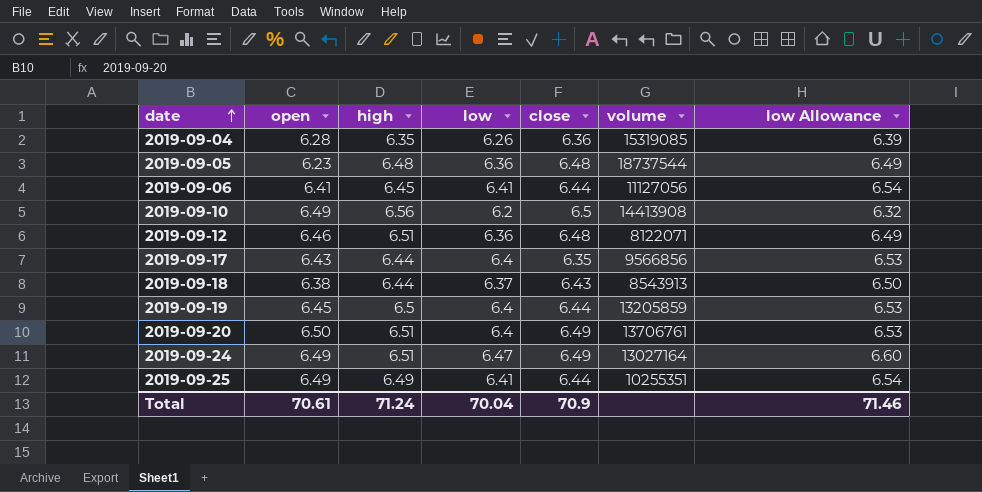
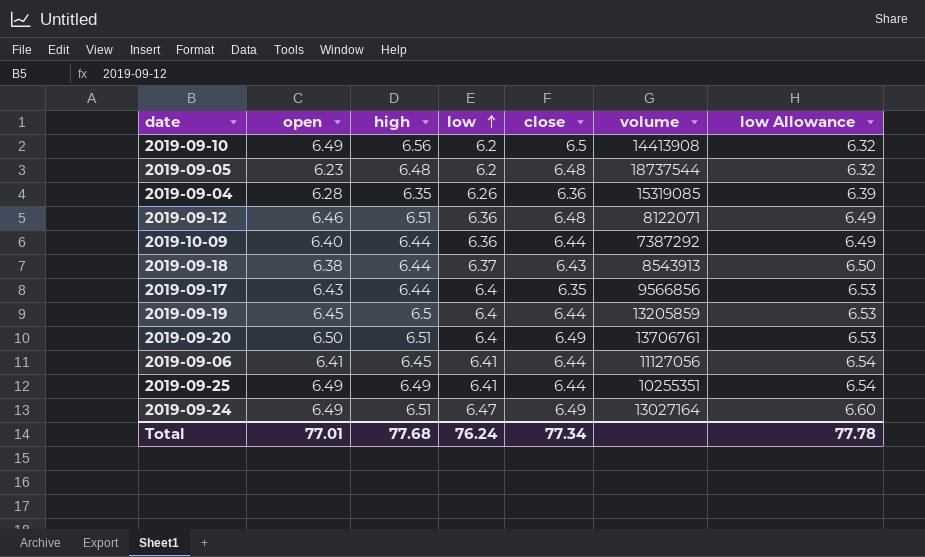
row order: date ascending -> low ascending
2019-09-05 | low: 6.36 -> 6.2
2019-09-05 | low Allowance: 6.49 -> 6.32
row 2019-10-09: none -> 6.40 | 6.44 | 6.36 | 6.44 | 7387292 | 6.49
Total | open: 70.61 -> 77.01
Total | high: 71.24 -> 77.68
Total | low: 70.04 -> 76.24
Total | close: 70.9 -> 77.34
Total | low Allowance: 71.46 -> 77.78

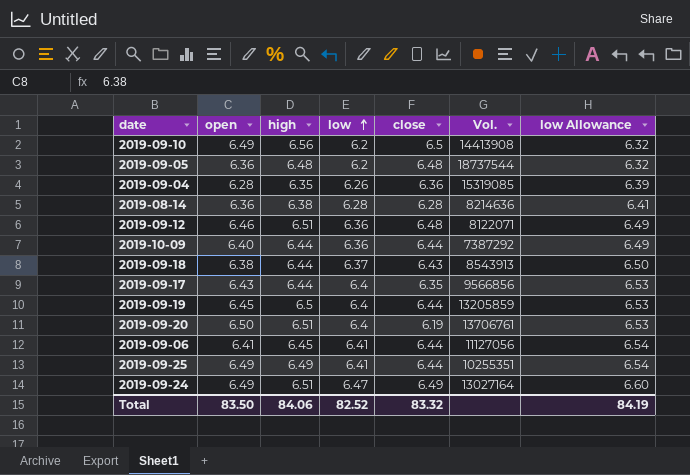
column name: volume -> Vol.
2019-09-05 | open: 6.23 -> 6.36
row 2019-08-14: none -> 6.36 | 6.38 | 6.28 | 6.28 | 8214636 | 6.41
2019-09-20 | close: 6.49 -> 6.19
Total | open: 77.01 -> 83.50
Total | high: 77.68 -> 84.06
Total | low: 76.24 -> 82.52
Total | close: 77.34 -> 83.32
Total | low Allowance: 77.78 -> 84.19

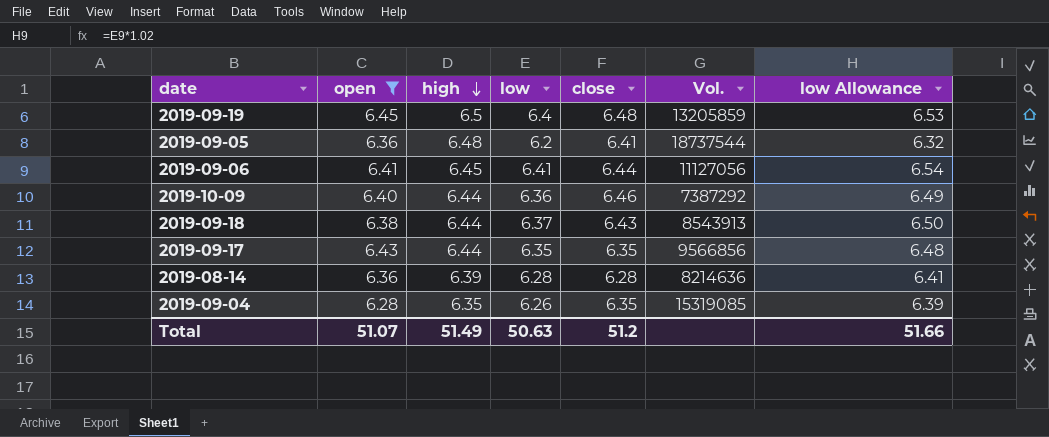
filter: none -> open <= 6.45
row order: low ascending -> high descending
2019-09-19 | close: 6.44 -> 6.48
2019-09-05 | close: 6.48 -> 6.41
2019-10-09 | close: 6.44 -> 6.46
2019-09-17 | low: 6.4 -> 6.35
2019-09-17 | low Allowance: 6.53 -> 6.48
2019-08-14 | high: 6.38 -> 6.39
2019-09-04 | close: 6.36 -> 6.35
Total | open: 83.50 -> 51.07
Total | high: 84.06 -> 51.49
Total | low: 82.52 -> 50.63
Total | close: 83.32 -> 51.2
Total | low Allowance: 84.19 -> 51.66

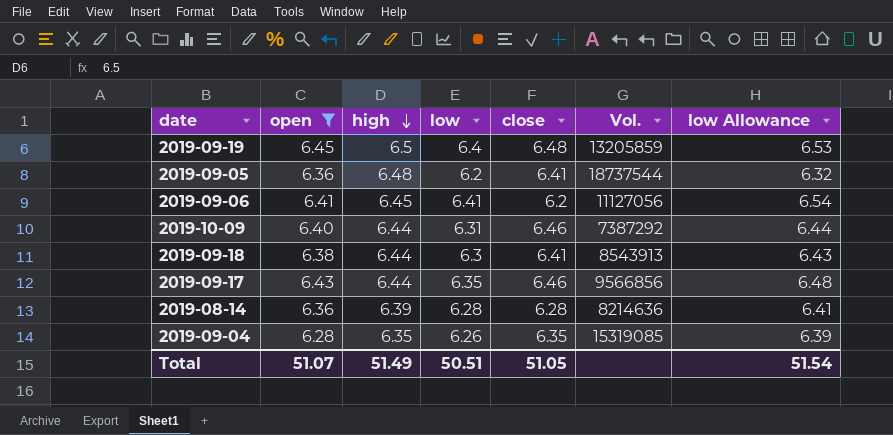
2019-09-06 | close: 6.44 -> 6.2
2019-10-09 | low: 6.36 -> 6.31
2019-10-09 | low Allowance: 6.49 -> 6.44
2019-09-18 | low: 6.37 -> 6.3
2019-09-18 | close: 6.43 -> 6.41
2019-09-18 | low Allowance: 6.50 -> 6.43
2019-09-17 | close: 6.35 -> 6.46
Total | low: 50.63 -> 50.51
Total | close: 51.2 -> 51.05
Total | low Allowance: 51.66 -> 51.54

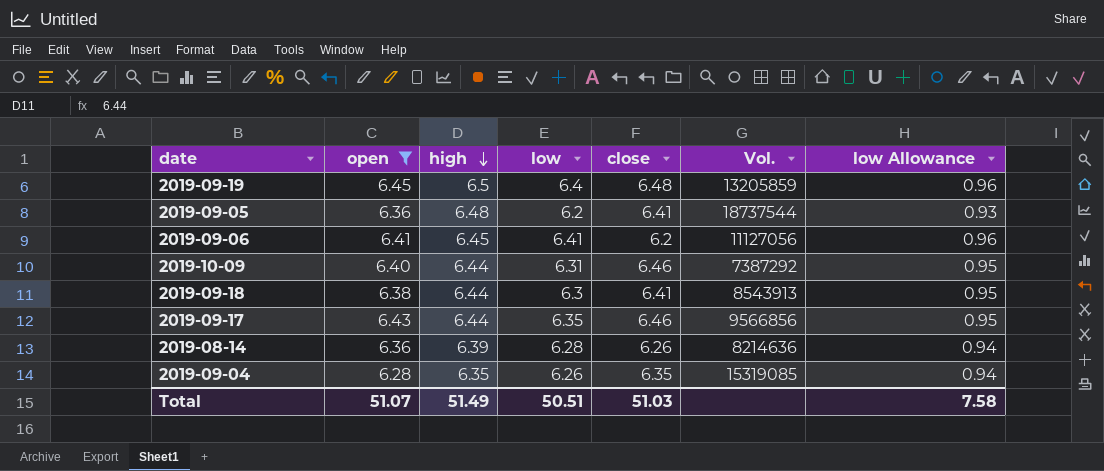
column low Allowance | formula: [low] * 1.02 -> [low] * 0.15
2019-08-14 | close: 6.28 -> 6.26
Total | close: 51.05 -> 51.03
Total | low Allowance: 51.54 -> 7.58

